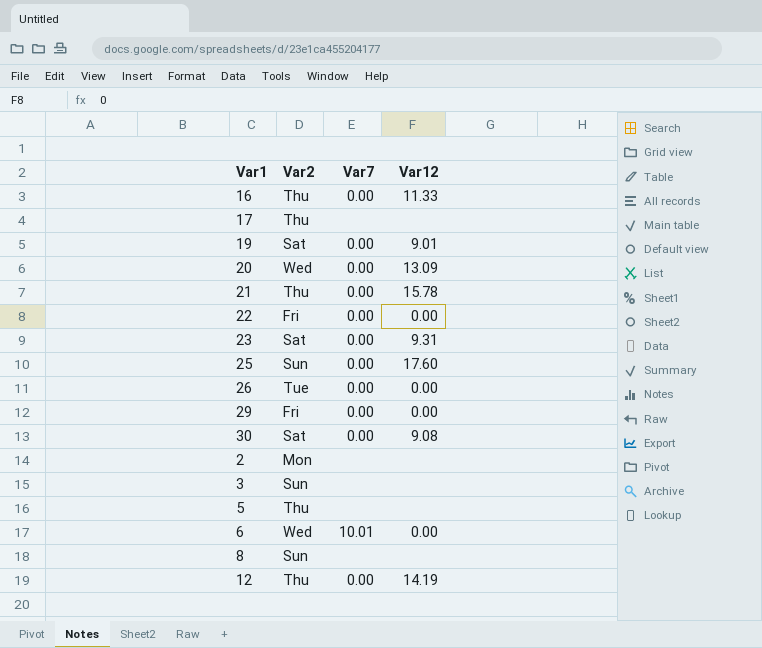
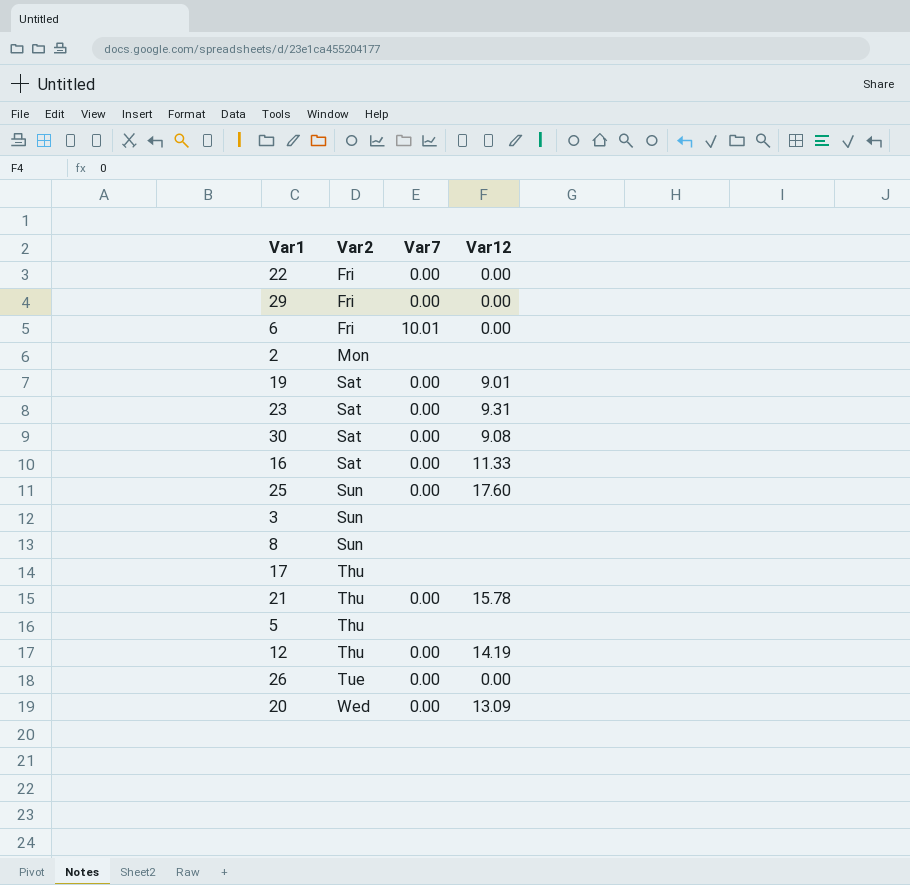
row order: none -> Var2 ascending
6 | Var2: Wed -> Fri
16 | Var2: Thu -> Sat

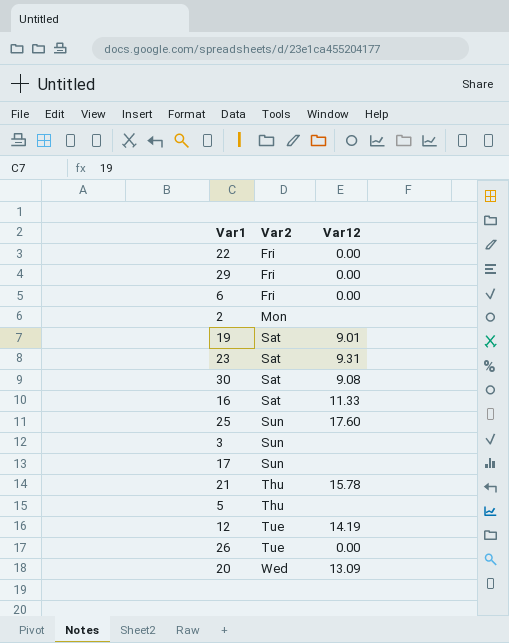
column Var7 | position: 3 -> none
row 8: Sun | none | none -> none
17 | Var2: Thu -> Sun
12 | Var2: Thu -> Tue

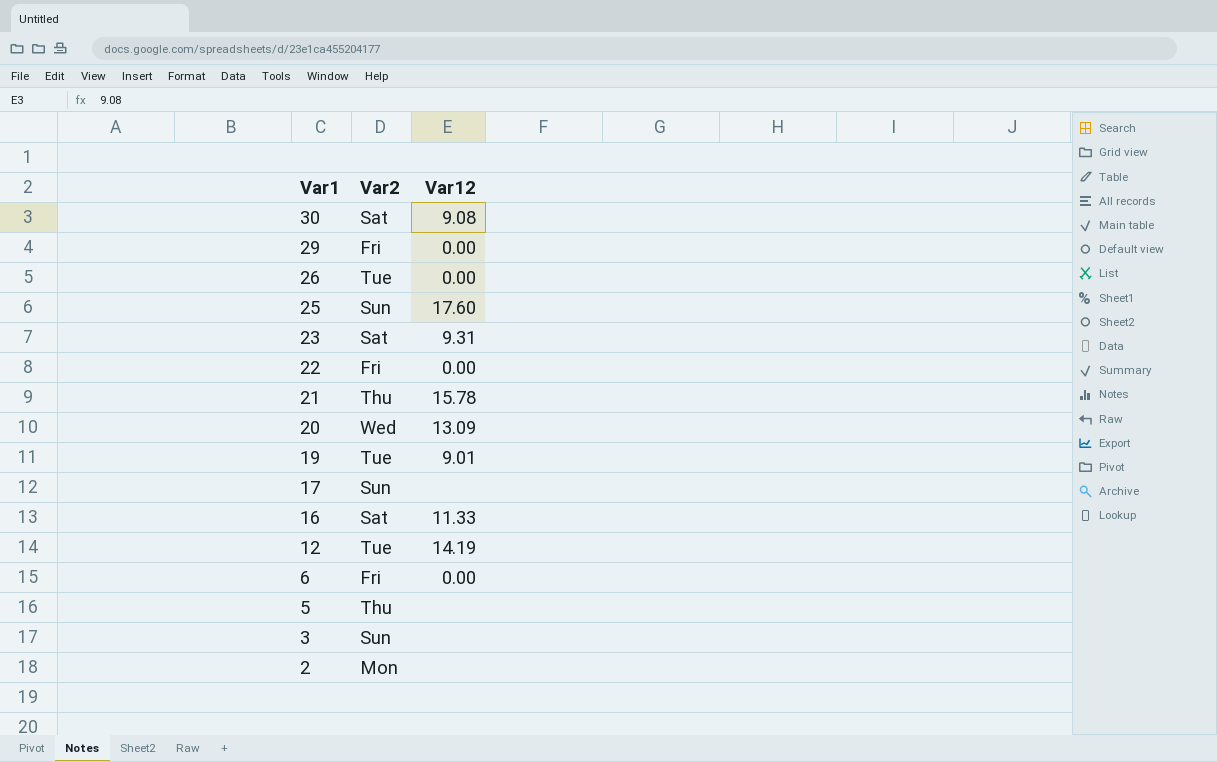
row order: Var2 ascending -> Var1 descending
19 | Var2: Sat -> Tue

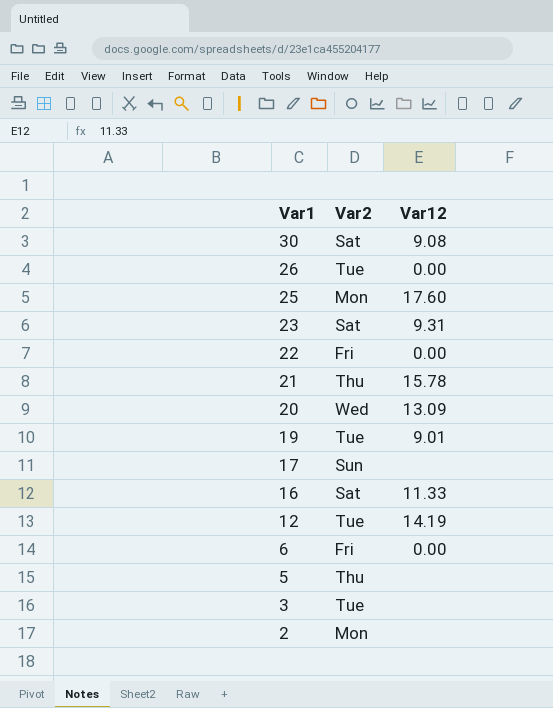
row 29: Fri | 0.00 -> none
25 | Var2: Sun -> Mon
3 | Var2: Sun -> Tue

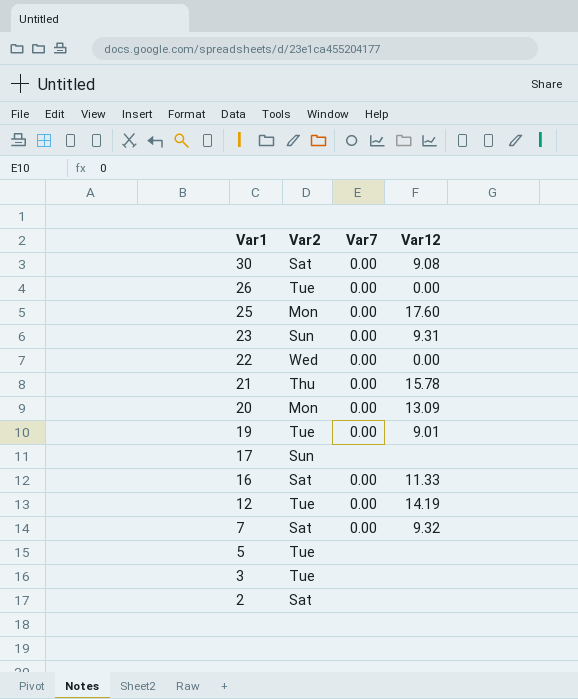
column Var7 | position: none -> 3
row 6: Fri | 0.00 -> none
23 | Var2: Sat -> Sun
22 | Var2: Fri -> Wed
20 | Var2: Wed -> Mon
row 7: none -> Sat | 0.00 | 9.32
5 | Var2: Thu -> Tue
2 | Var2: Mon -> Sat

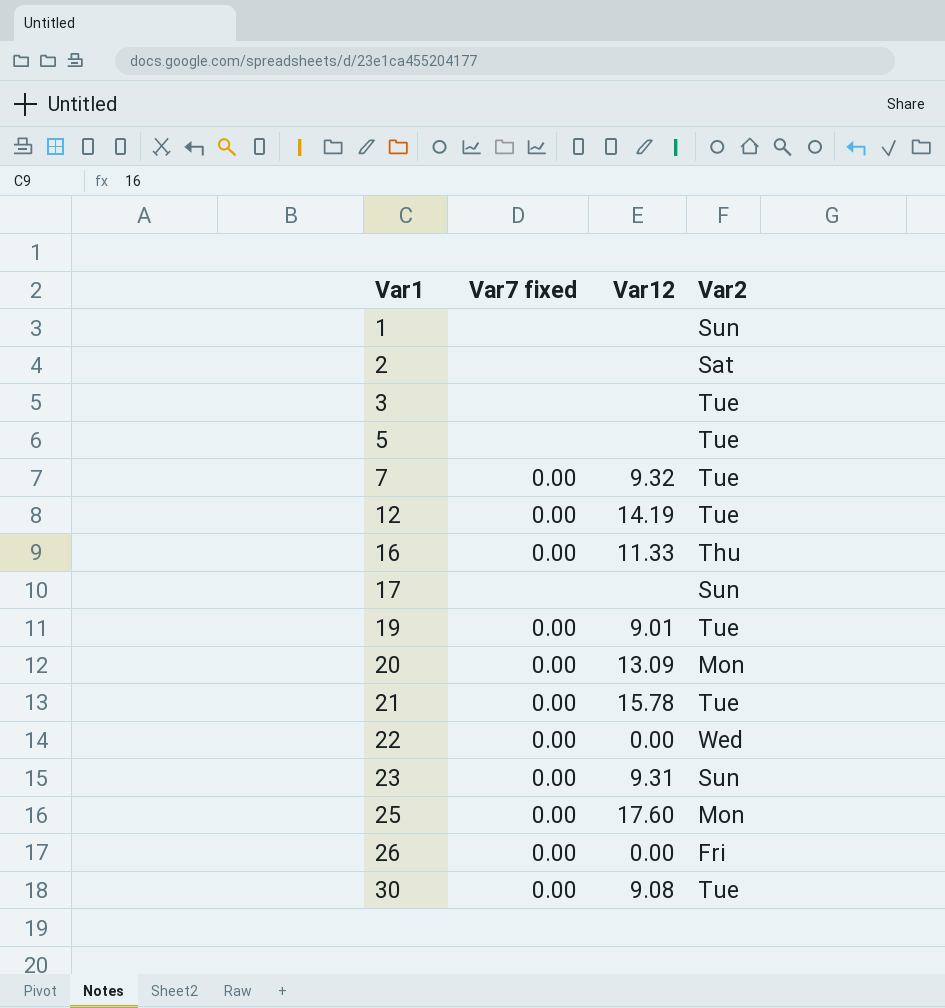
row order: Var1 descending -> Var1 ascending
column name: Var7 -> Var7 fixed
column Var2 | position: 2 -> 4
row 1: none -> none | none | Sun
7 | Var2: Sat -> Tue
16 | Var2: Sat -> Thu
21 | Var2: Thu -> Tue
26 | Var2: Tue -> Fri
30 | Var2: Sat -> Tue

